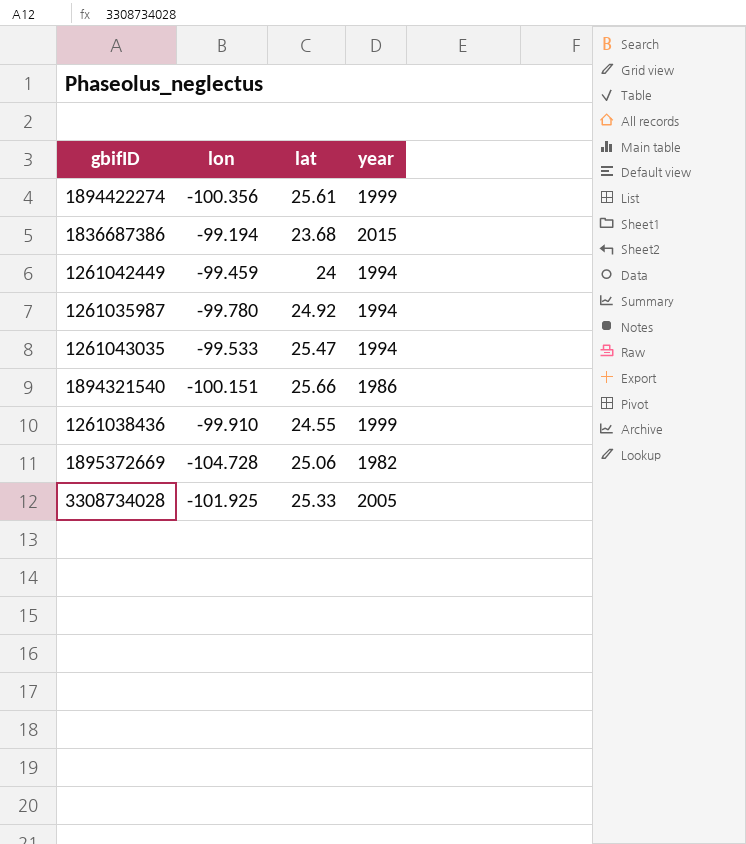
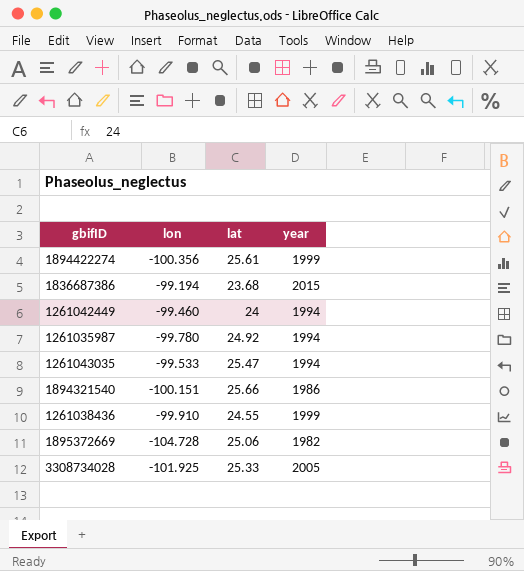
1261042449 | lon: -99.459 -> -99.460

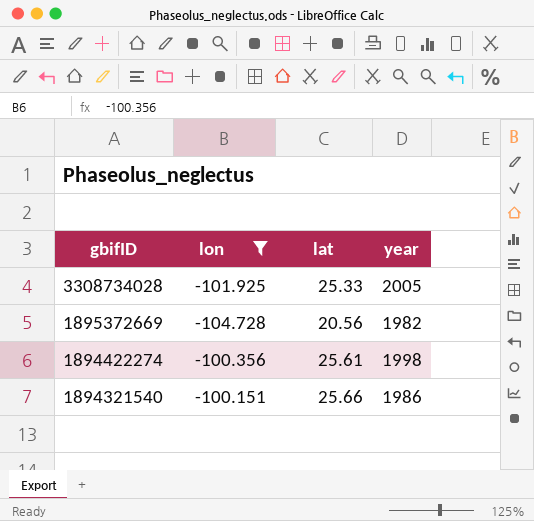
filter: none -> lon <= -100.151
row order: none -> gbifID descending
1895372669 | lat: 25.06 -> 20.56
1894422274 | year: 1999 -> 1998

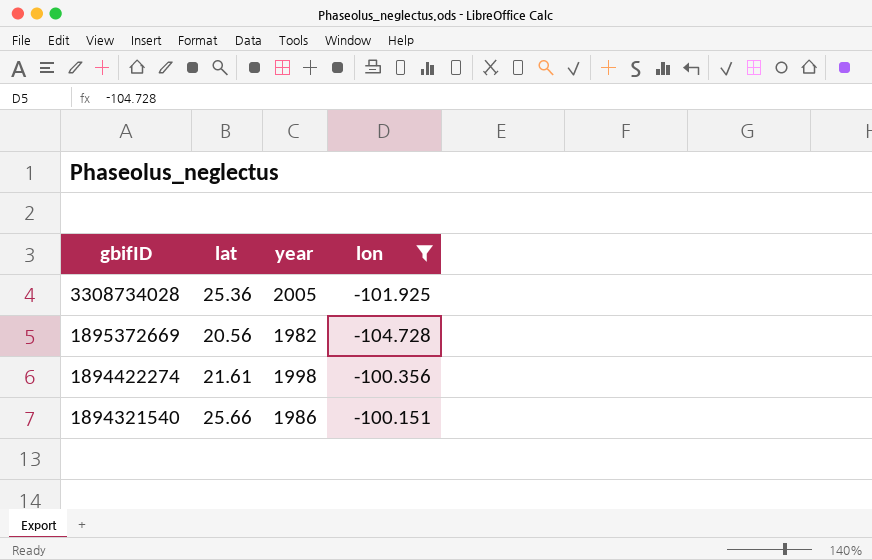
column lon | position: 2 -> 4
3308734028 | lat: 25.33 -> 25.36
1894422274 | lat: 25.61 -> 21.61

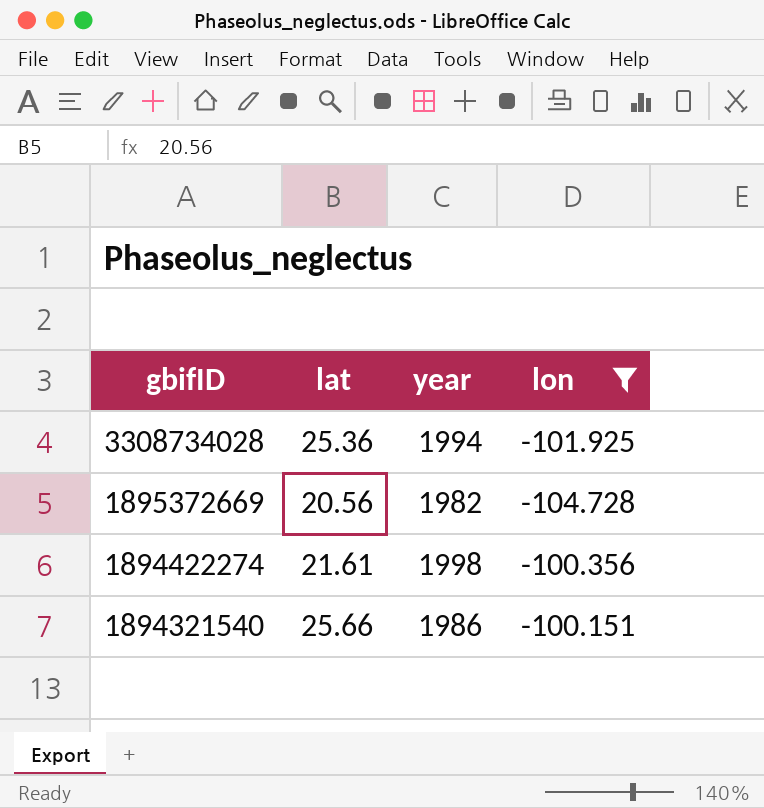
3308734028 | year: 2005 -> 1994

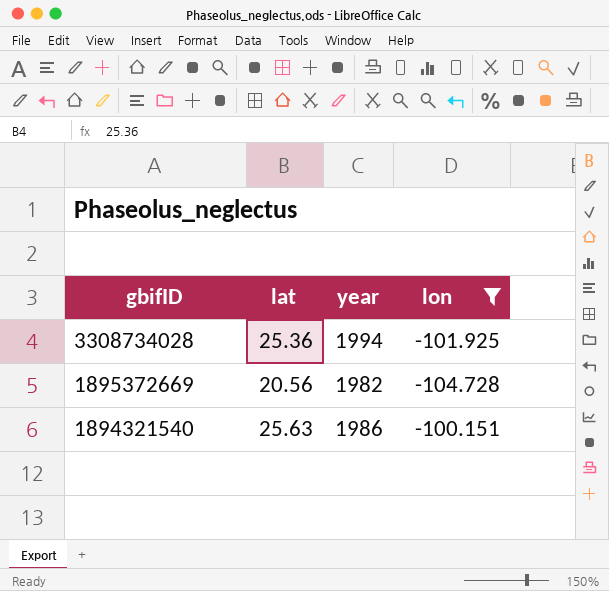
row 1894422274: 21.61 | 1998 | -100.356 -> none
1894321540 | lat: 25.66 -> 25.63

